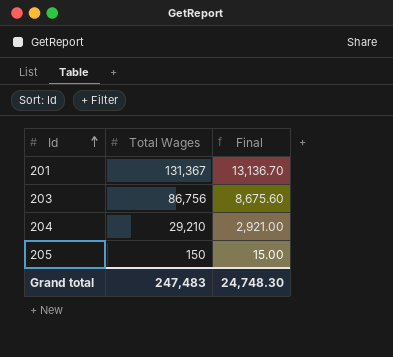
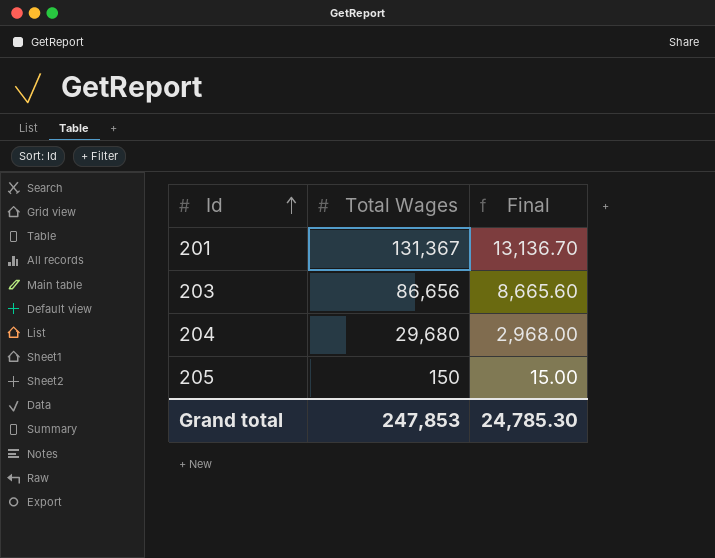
203 | Total Wages: 86,756 -> 86,656
203 | Final: 8,675.60 -> 8,665.60
204 | Total Wages: 29,210 -> 29,680
204 | Final: 2,921.00 -> 2,968.00
Grand total | Total Wages: 247,483 -> 247,853
Grand total | Final: 24,748.30 -> 24,785.30

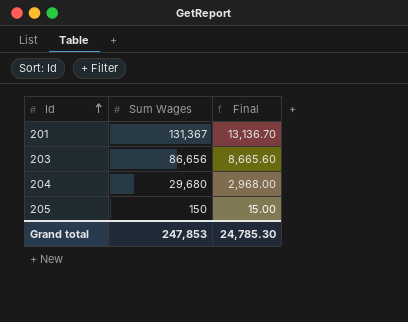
column name: Total Wages -> Sum Wages

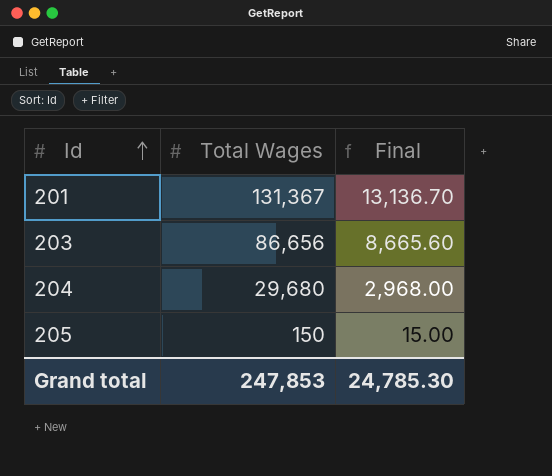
column name: Sum Wages -> Total Wages

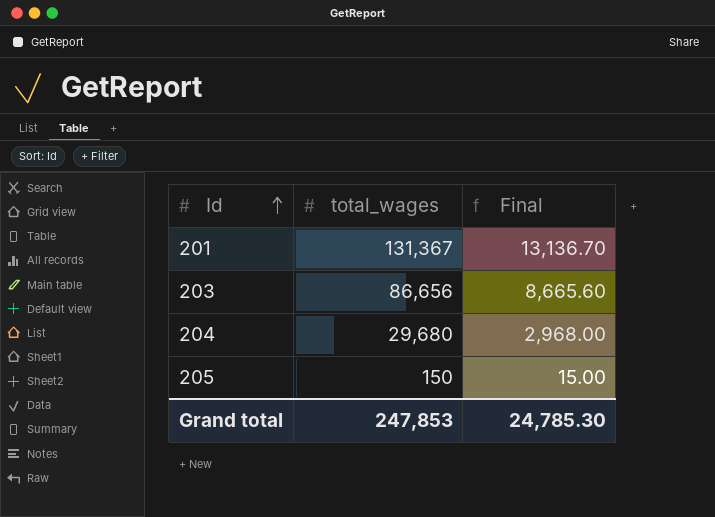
column name: Total Wages -> total_wages

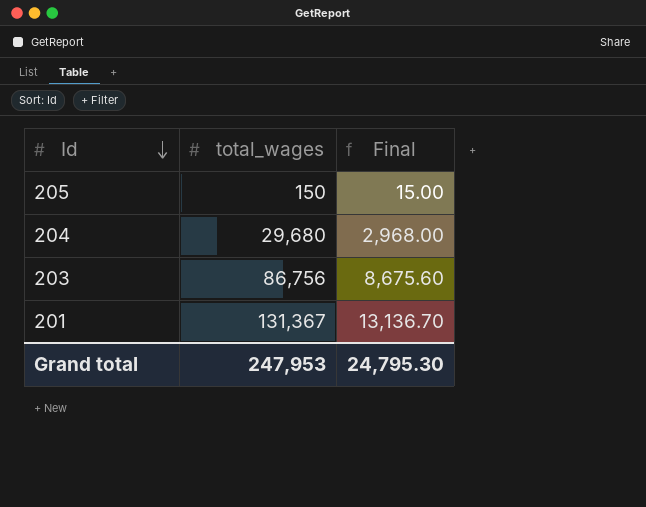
row order: Id ascending -> Id descending
203 | total_wages: 86,656 -> 86,756
203 | Final: 8,665.60 -> 8,675.60
Grand total | total_wages: 247,853 -> 247,953
Grand total | Final: 24,785.30 -> 24,795.30

